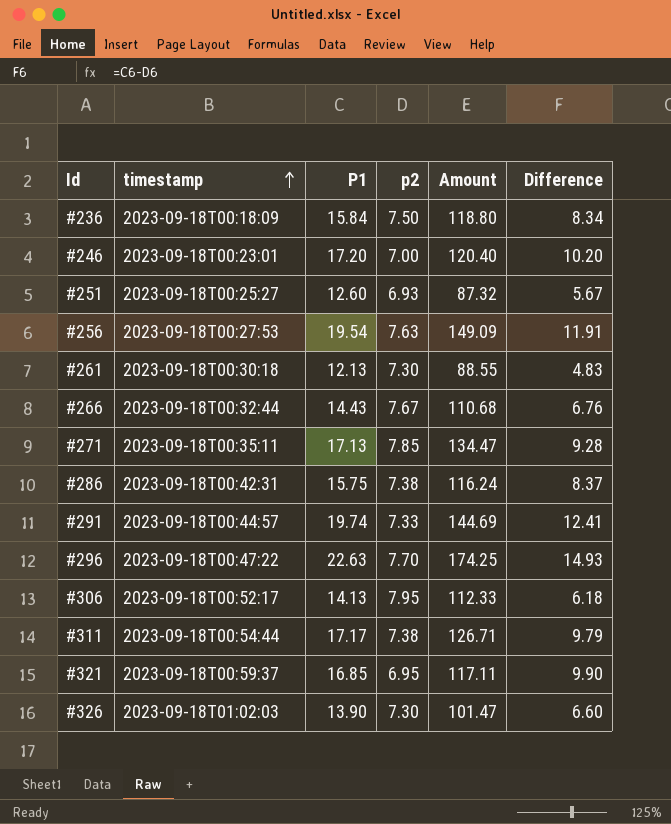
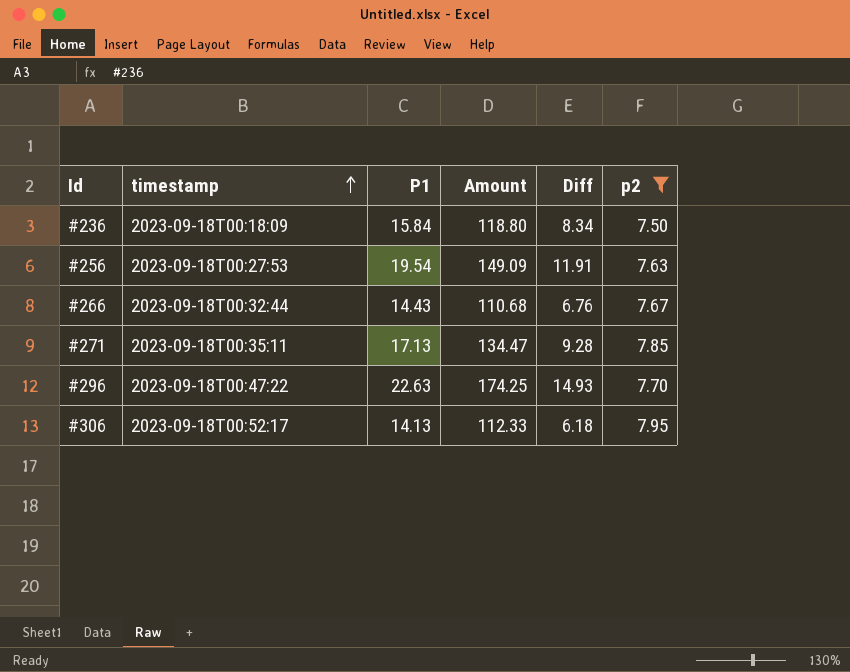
filter: none -> p2 >= 7.50
column name: Difference -> Diff
column p2 | position: 4 -> 6

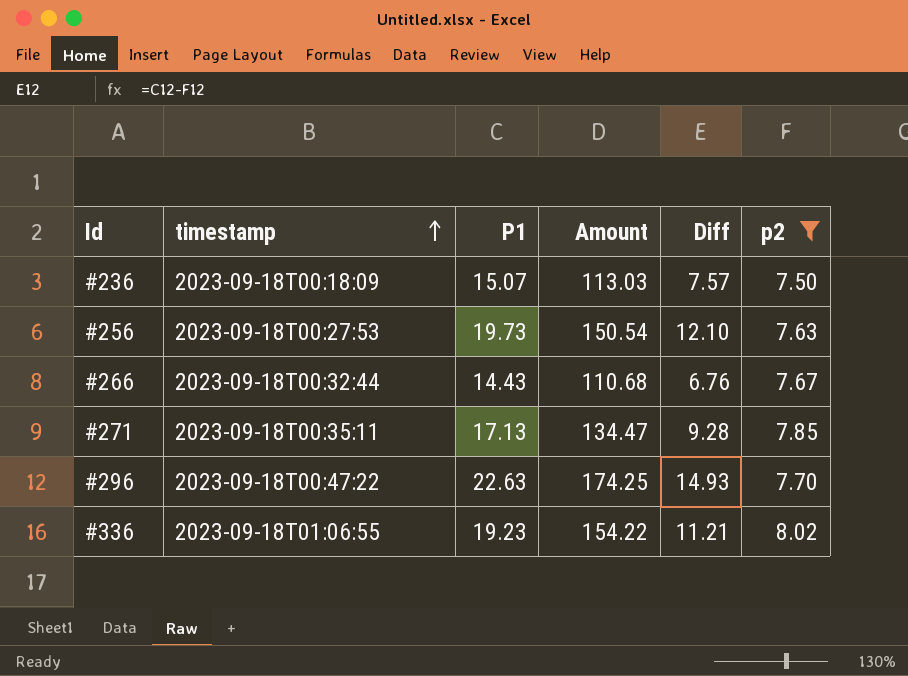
row #306: 2023-09-18T00:52:17 | 14.13 | 112.33 | 6.18 | 7.95 -> none
#236 | P1: 15.84 -> 15.07
#236 | Amount: 118.80 -> 113.03
#236 | Diff: 8.34 -> 7.57
#256 | P1: 19.54 -> 19.73
#256 | Amount: 149.09 -> 150.54
#256 | Diff: 11.91 -> 12.10
row #336: none -> 2023-09-18T01:06:55 | 19.23 | 154.22 | 11.21 | 8.02

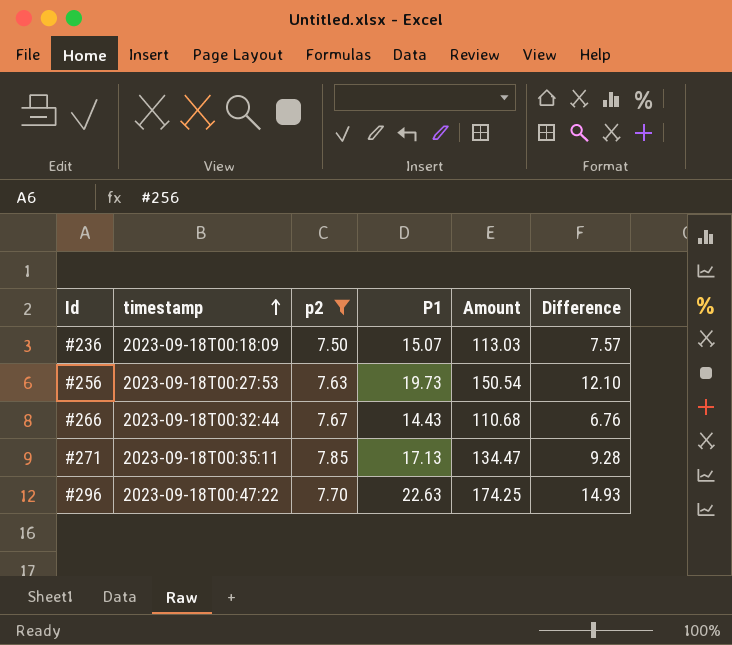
column p2 | position: 6 -> 3
column name: Diff -> Difference
row #336: 2023-09-18T01:06:55 | 19.23 | 154.22 | 11.21 | 8.02 -> none

